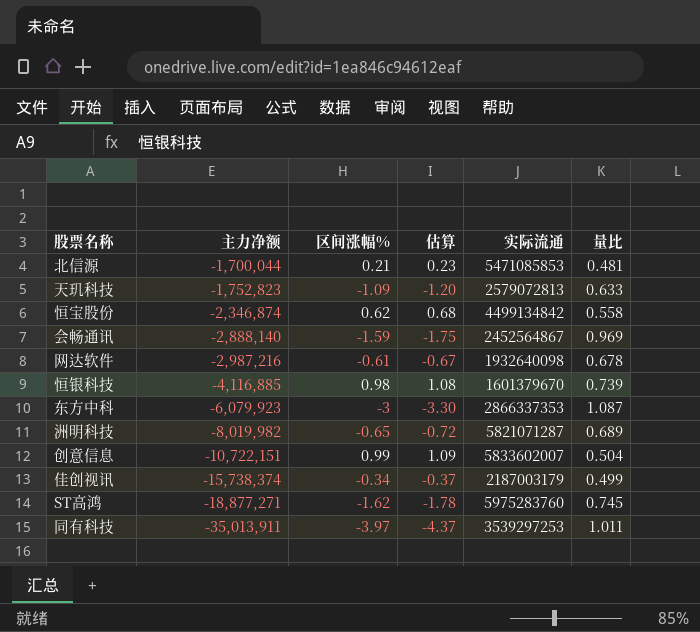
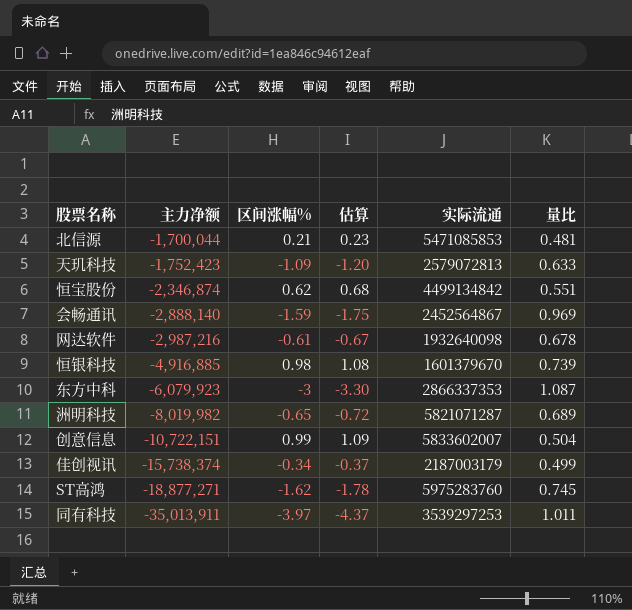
天玑科技 | 主力净额: -1,752,823 -> -1,752,423
恒宝股份 | 量比: 0.558 -> 0.551
恒银科技 | 主力净额: -4,116,885 -> -4,916,885

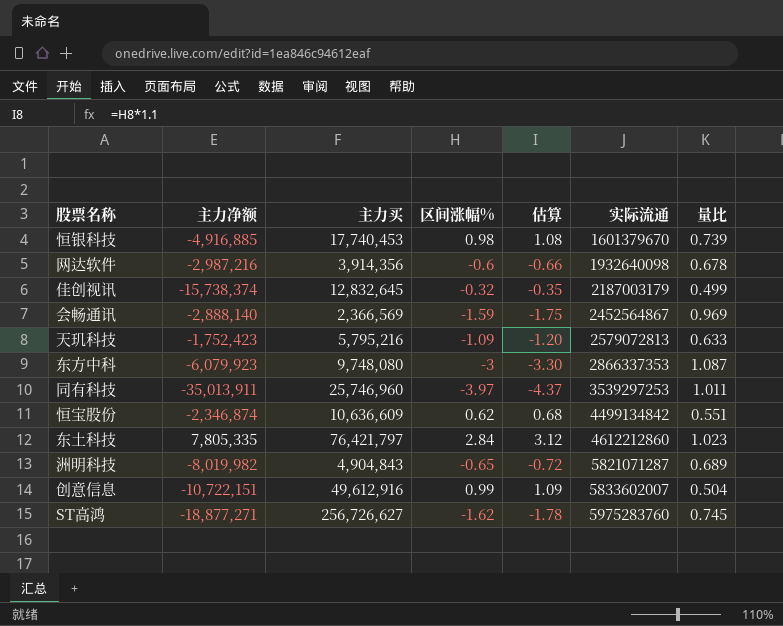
row order: 主力净额 descending -> 实际流通 ascending
column 主力买 | position: none -> 3
row 北信源: -1,700,044 | 0.21 | 0.23 | 5471085853 | 0.481 -> none
网达软件 | 区间涨幅%: -0.61 -> -0.6
网达软件 | 估算: -0.67 -> -0.66
佳创视讯 | 区间涨幅%: -0.34 -> -0.32
佳创视讯 | 估算: -0.37 -> -0.35
row 东土科技: none -> 7,805,335 | 76,421,797 | 2.84 | 3.12 | 4612212860 | 1.023

